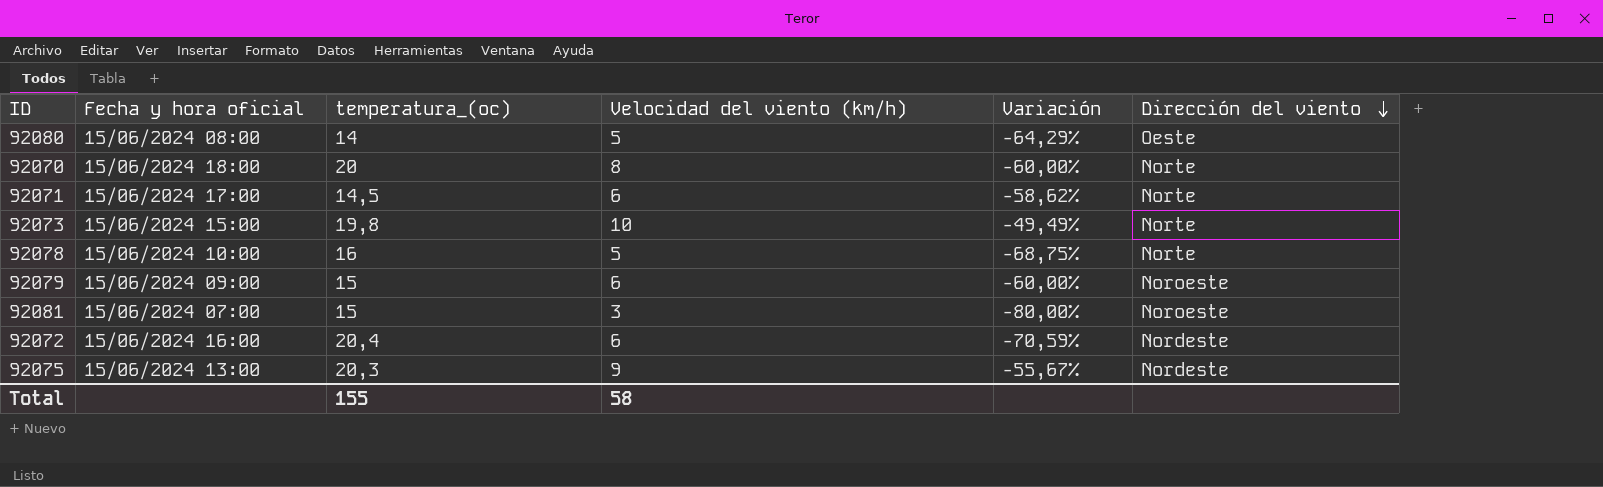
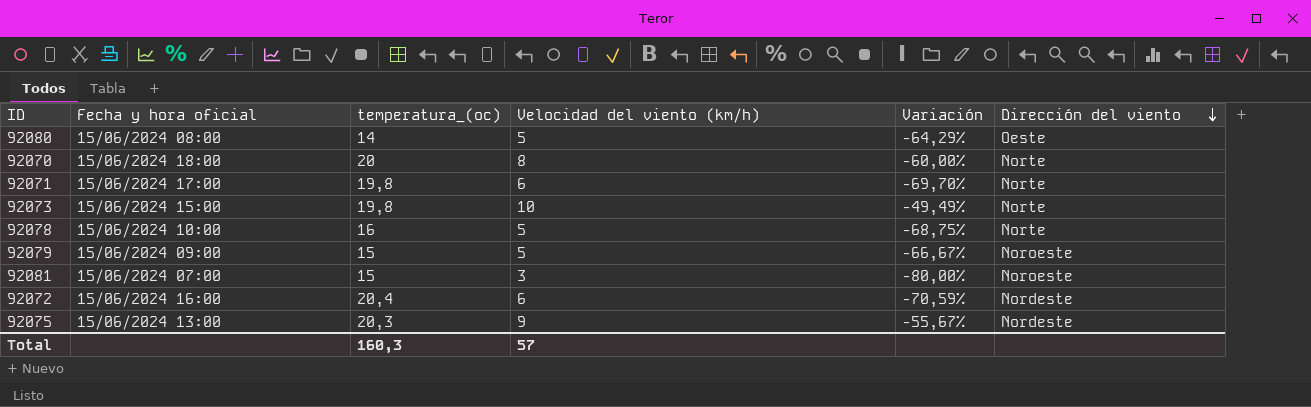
92071 | temperatura_(ºc): 14,5 -> 19,8
92071 | Variación: -58,62% -> -69,70%
92079 | Velocidad del viento (km/h): 6 -> 5
92079 | Variación: -60,00% -> -66,67%
Total | temperatura_(ºc): 155 -> 160,3
Total | Velocidad del viento (km/h): 58 -> 57

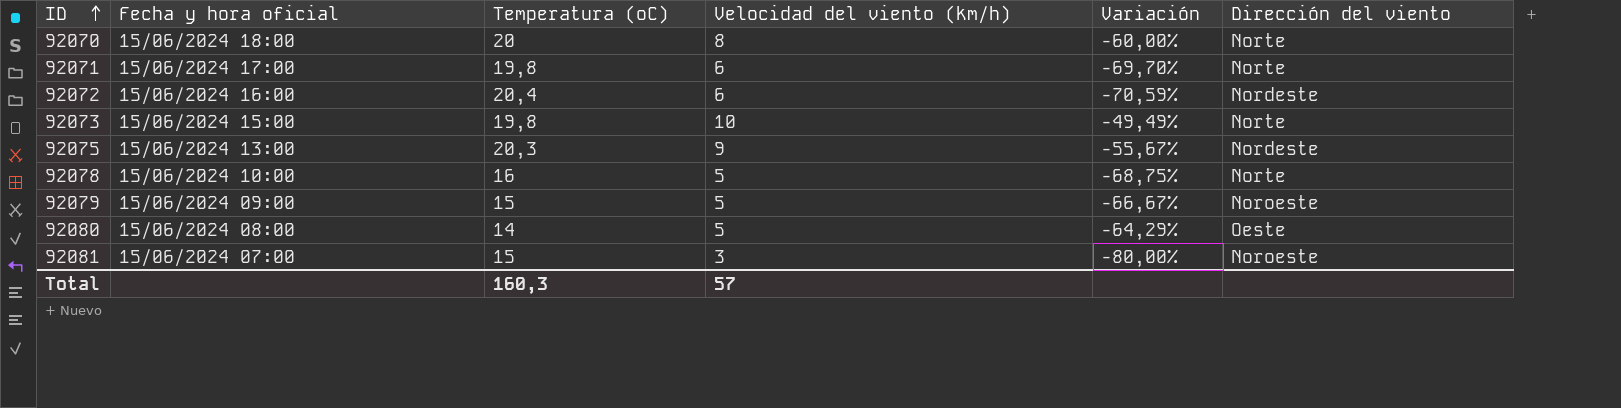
row order: Dirección del viento descending -> ID ascending
column name: temperatura_(ºc) -> Temperatura (ºC)

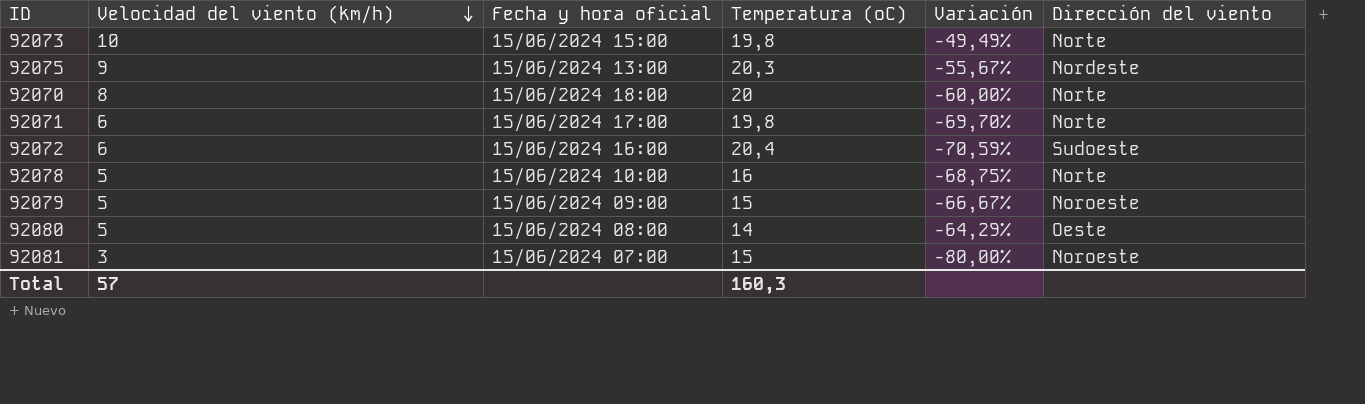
row order: ID ascending -> Velocidad del viento (km/h) descending
column Velocidad del viento (km/h) | position: 4 -> 2
92072 | Dirección del viento: Nordeste -> Sudoeste

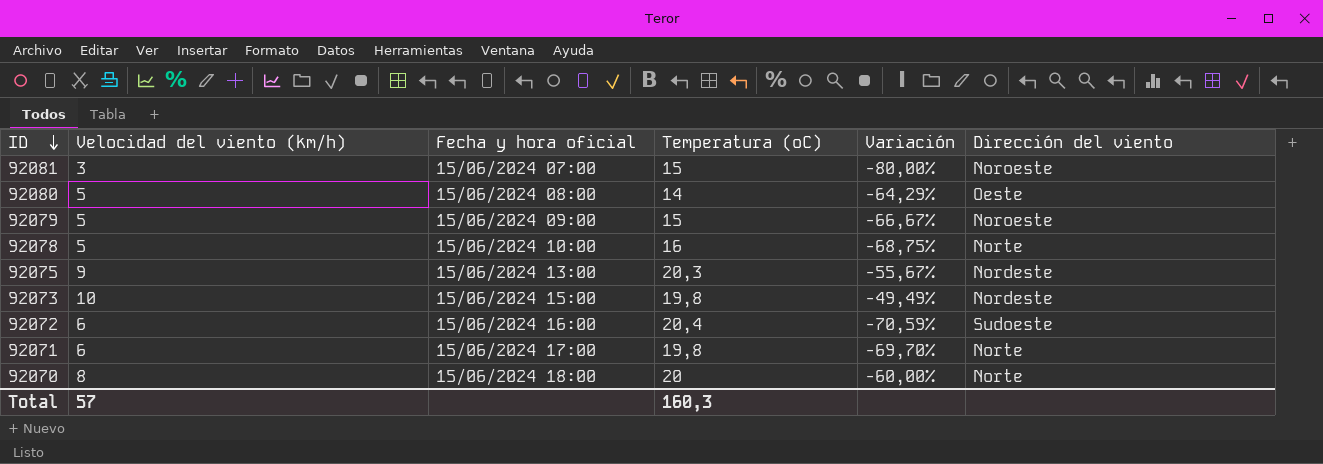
row order: Velocidad del viento (km/h) descending -> ID descending
92073 | Dirección del viento: Norte -> Nordeste

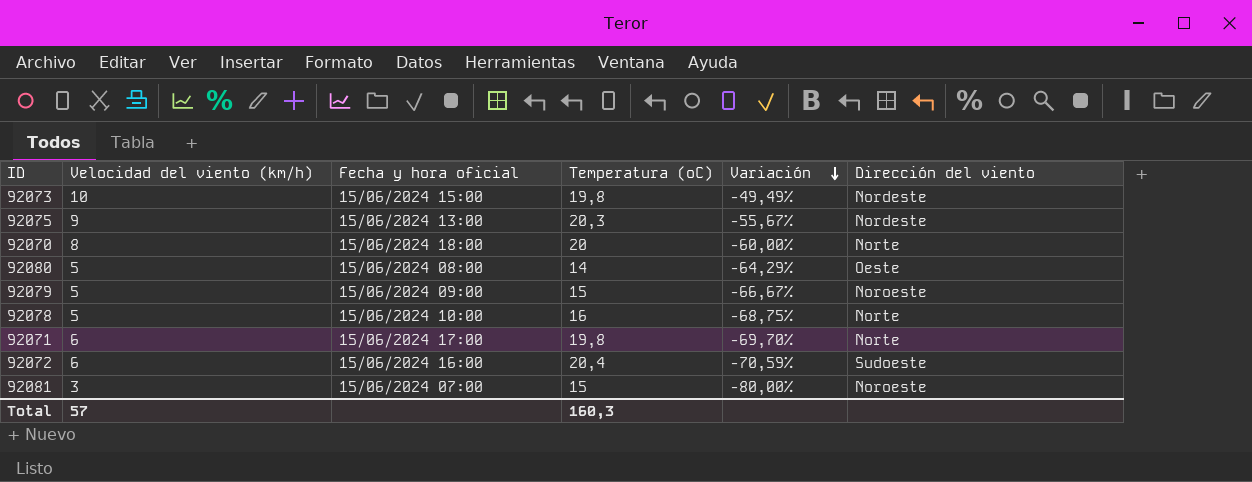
row order: ID descending -> Variación descending

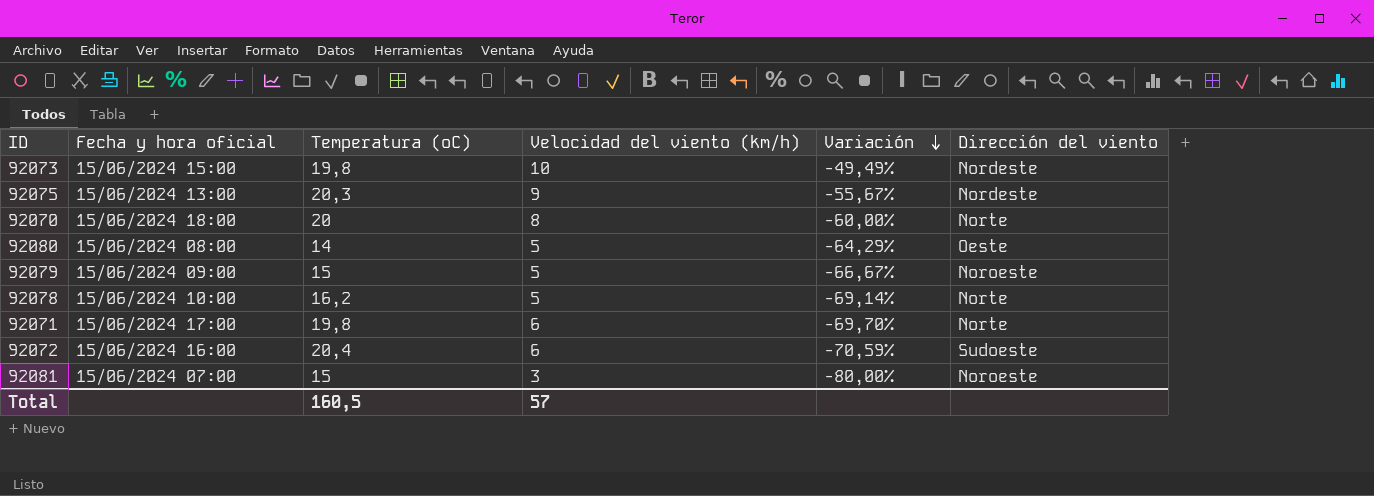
column Velocidad del viento (km/h) | position: 2 -> 4
92078 | Temperatura (ºC): 16 -> 16,2
92078 | Variación: -68,75% -> -69,14%
Total | Temperatura (ºC): 160,3 -> 160,5

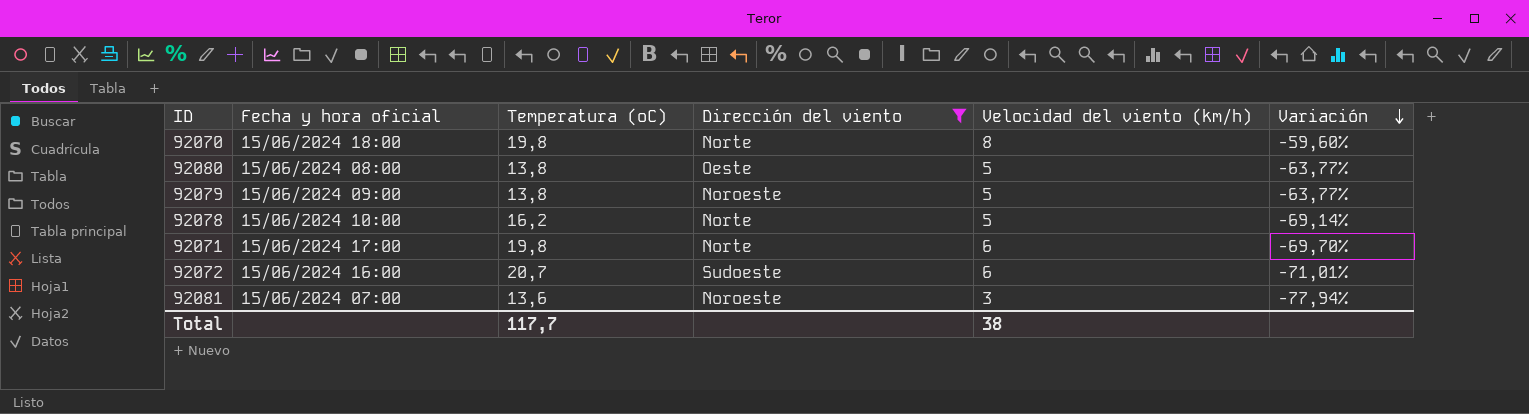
filter: none -> Dirección del viento != Nordeste
column Dirección del viento | position: 6 -> 4
92070 | Temperatura (ºC): 20 -> 19,8
92070 | Variación: -60,00% -> -59,60%
92080 | Temperatura (ºC): 14 -> 13,8
92080 | Variación: -64,29% -> -63,77%
92079 | Temperatura (ºC): 15 -> 13,8
92079 | Variación: -66,67% -> -63,77%
92072 | Temperatura (ºC): 20,4 -> 20,7
92072 | Variación: -70,59% -> -71,01%
92081 | Temperatura (ºC): 15 -> 13,6
92081 | Variación: -80,00% -> -77,94%
Total | Temperatura (ºC): 160,5 -> 117,7
Total | Velocidad del viento (km/h): 57 -> 38

